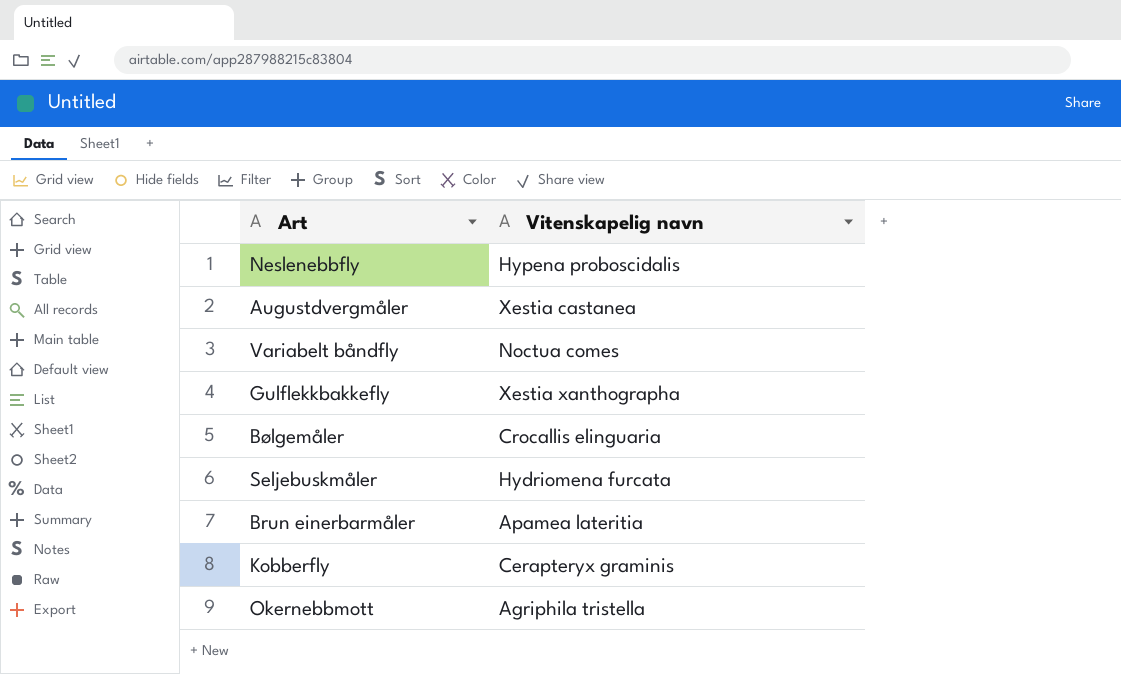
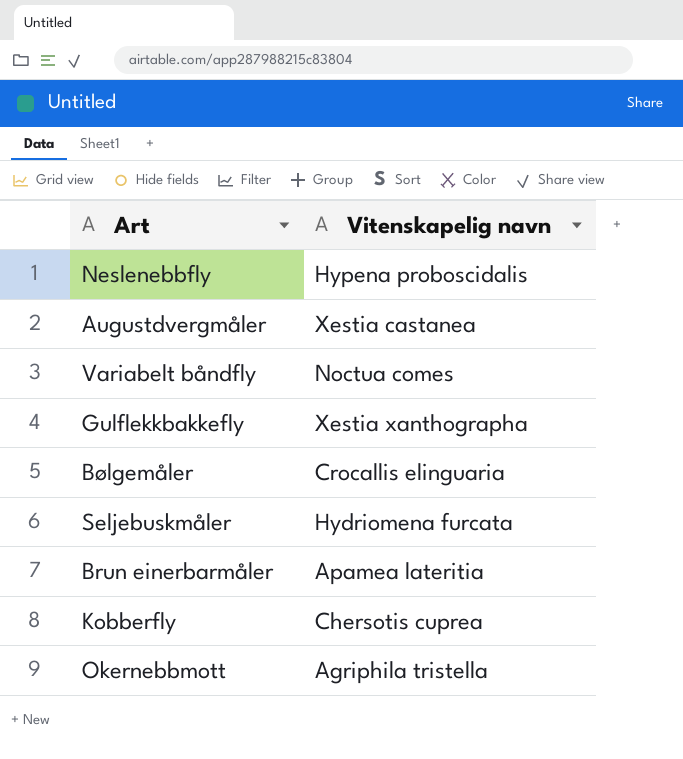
Kobberfly | Vitenskapelig navn: Cerapteryx graminis -> Chersotis cuprea

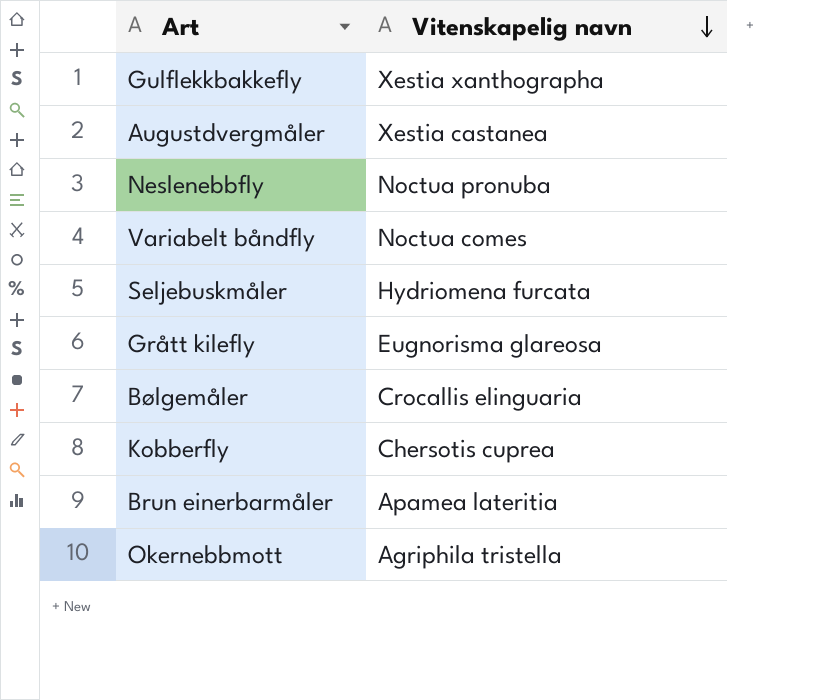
row order: none -> Vitenskapelig navn descending
Neslenebbfly | Vitenskapelig navn: Hypena proboscidalis -> Noctua pronuba
row Grått kilefly: none -> Eugnorisma glareosa

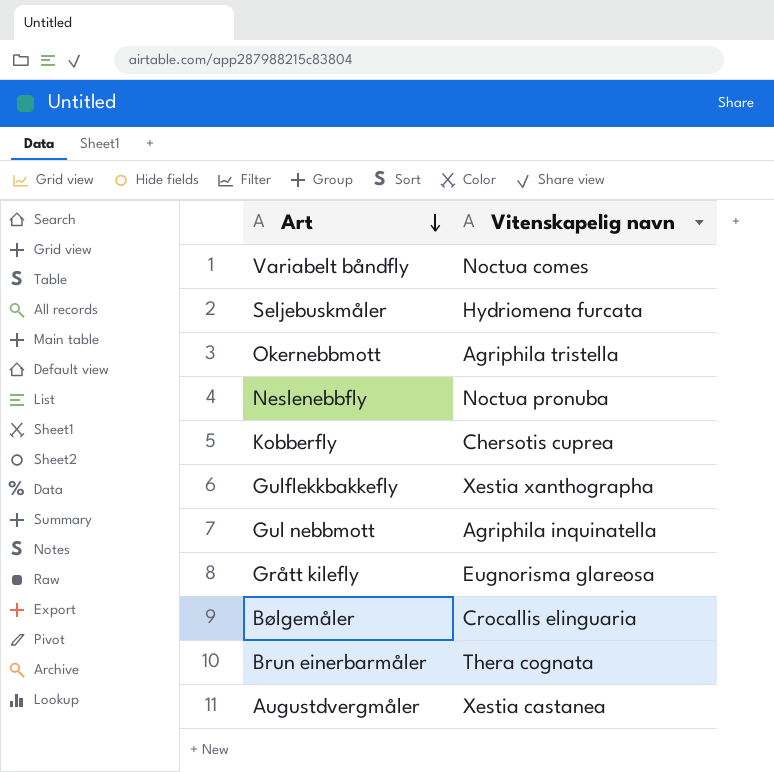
row order: Vitenskapelig navn descending -> Art descending
row Gul nebbmott: none -> Agriphila inquinatella
Brun einerbarmåler | Vitenskapelig navn: Apamea lateritia -> Thera cognata

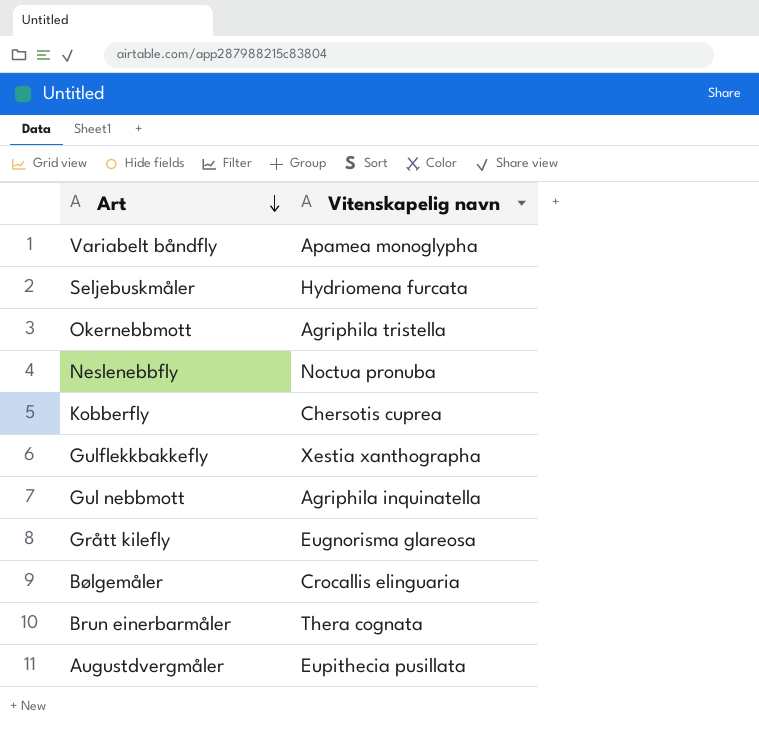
Variabelt båndfly | Vitenskapelig navn: Noctua comes -> Apamea monoglypha
Augustdvergmåler | Vitenskapelig navn: Xestia castanea -> Eupithecia pusillata

